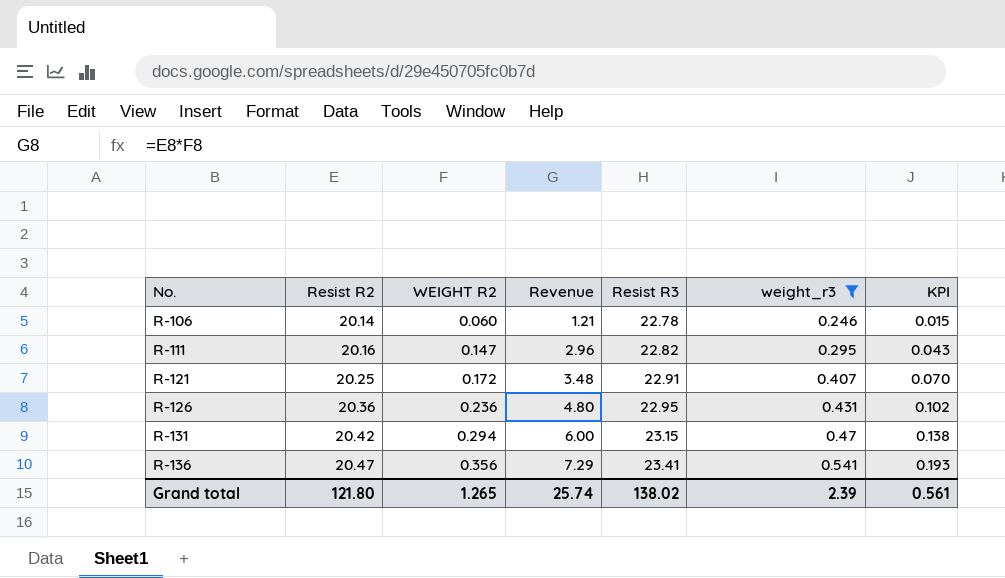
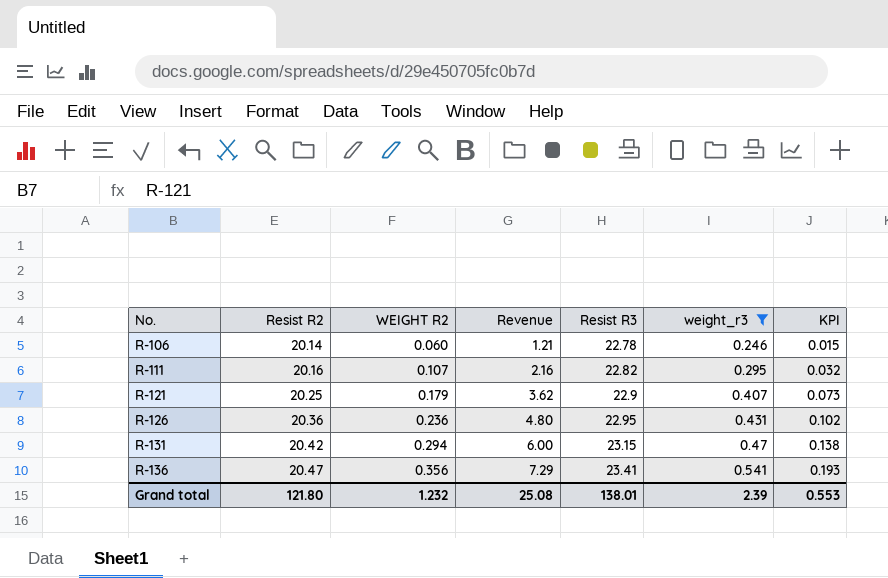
R-111 | WEIGHT R2: 0.147 -> 0.107
R-111 | Revenue: 2.96 -> 2.16
R-111 | KPI: 0.043 -> 0.032
R-121 | WEIGHT R2: 0.172 -> 0.179
R-121 | Revenue: 3.48 -> 3.62
R-121 | Resist R3: 22.91 -> 22.9
R-121 | KPI: 0.070 -> 0.073
Grand total | WEIGHT R2: 1.265 -> 1.232
Grand total | Revenue: 25.74 -> 25.08
Grand total | Resist R3: 138.02 -> 138.01
Grand total | KPI: 0.561 -> 0.553

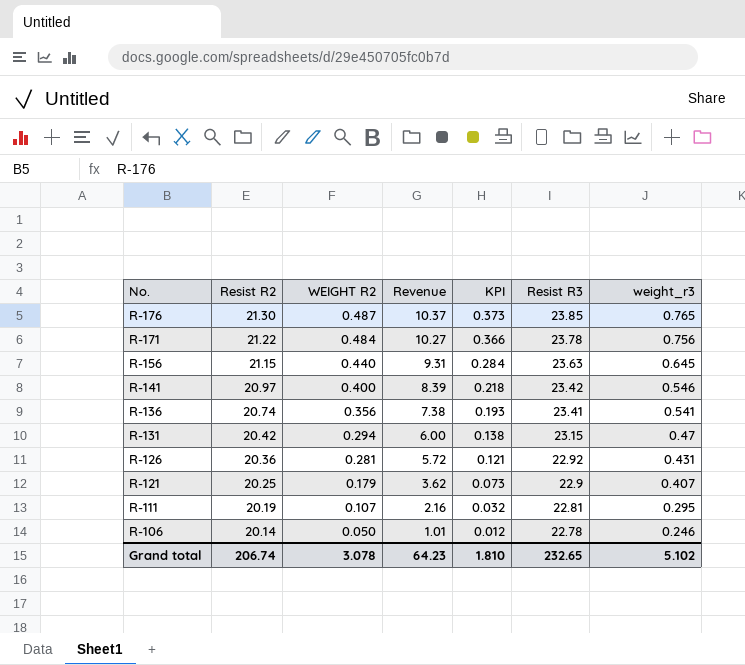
filter: weight_r3 <= 0.541 -> none
row order: No. ascending -> No. descending
column KPI | position: 7 -> 5
R-136 | Resist R2: 20.47 -> 20.74
R-136 | Revenue: 7.29 -> 7.38
R-126 | WEIGHT R2: 0.236 -> 0.281
R-126 | Revenue: 4.80 -> 5.72
R-126 | KPI: 0.102 -> 0.121
R-126 | Resist R3: 22.95 -> 22.92
R-111 | Resist R2: 20.16 -> 20.19
R-111 | Resist R3: 22.82 -> 22.81
R-106 | WEIGHT R2: 0.060 -> 0.050
R-106 | Revenue: 1.21 -> 1.01
R-106 | KPI: 0.015 -> 0.012
Grand total | Resist R2: 121.80 -> 206.74
Grand total | WEIGHT R2: 1.232 -> 3.078
Grand total | Revenue: 25.08 -> 64.23
Grand total | KPI: 0.553 -> 1.810
Grand total | Resist R3: 138.01 -> 232.65
Grand total | weight_r3: 2.39 -> 5.102

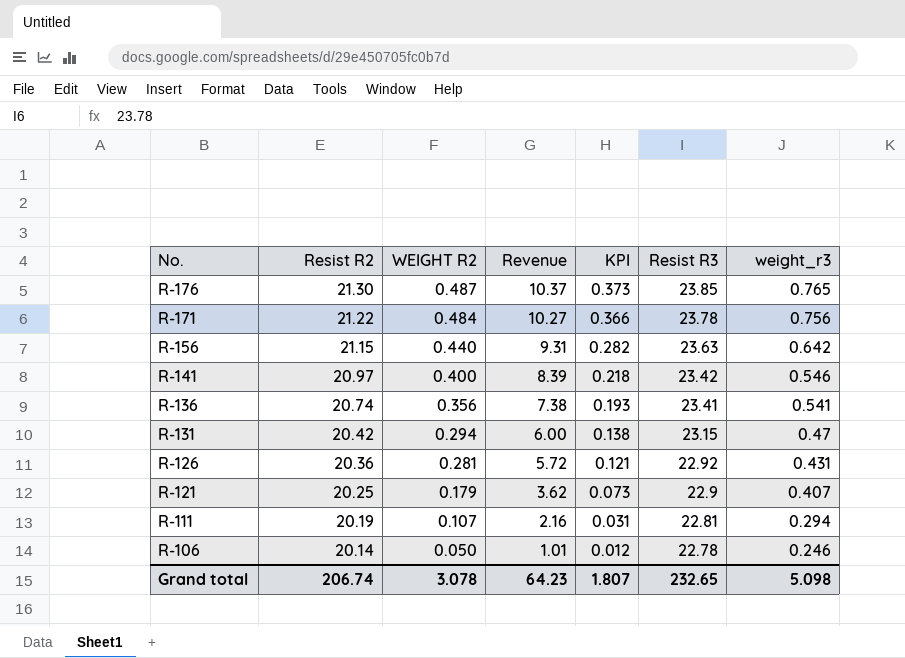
R-156 | KPI: 0.284 -> 0.282
R-156 | weight_r3: 0.645 -> 0.642
R-111 | KPI: 0.032 -> 0.031
R-111 | weight_r3: 0.295 -> 0.294
Grand total | KPI: 1.810 -> 1.807
Grand total | weight_r3: 5.102 -> 5.098

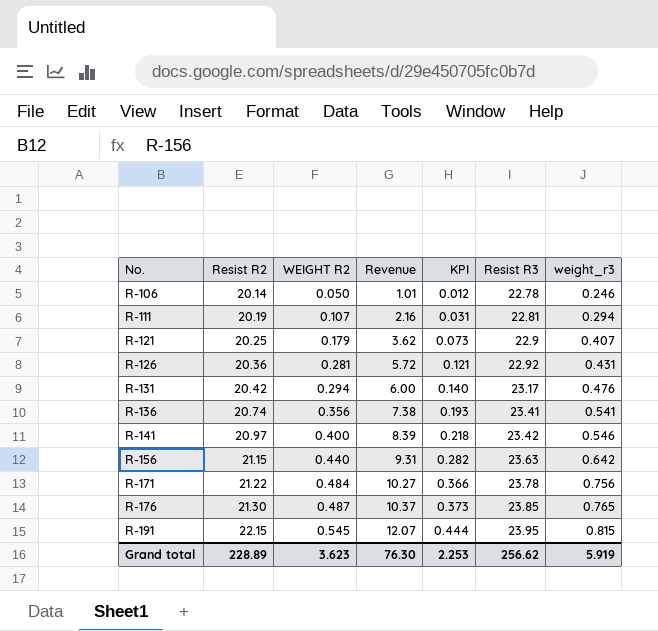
row order: No. descending -> No. ascending
R-131 | KPI: 0.138 -> 0.140
R-131 | Resist R3: 23.15 -> 23.17
R-131 | weight_r3: 0.47 -> 0.476
row R-191: none -> 22.15 | 0.545 | 12.07 | 0.444 | 23.95 | 0.815
Grand total | Resist R2: 206.74 -> 228.89
Grand total | WEIGHT R2: 3.078 -> 3.623
Grand total | Revenue: 64.23 -> 76.30
Grand total | KPI: 1.807 -> 2.253
Grand total | Resist R3: 232.65 -> 256.62
Grand total | weight_r3: 5.098 -> 5.919

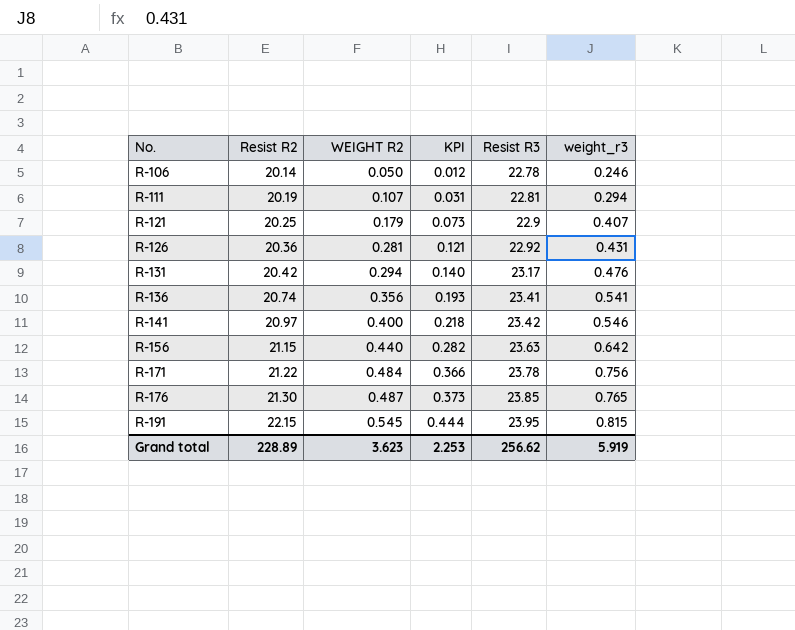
column Revenue | formula: [Resist R2] * [WEIGHT R2] -> none

